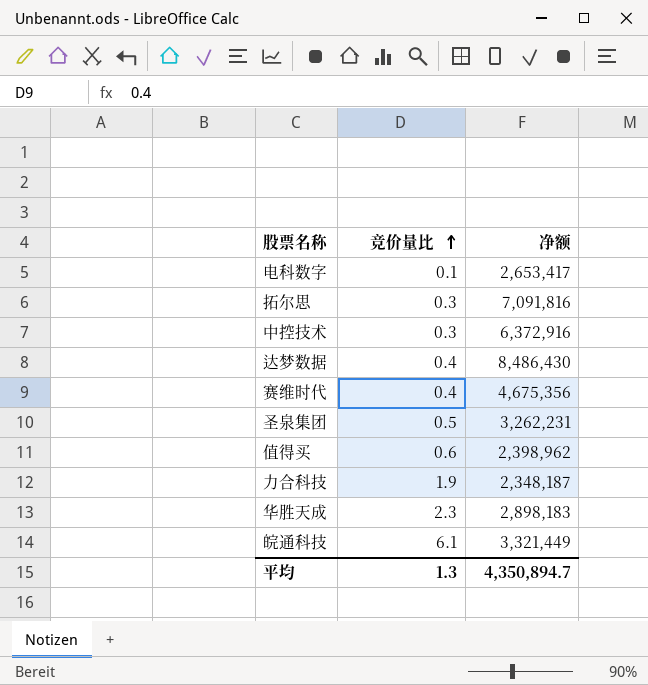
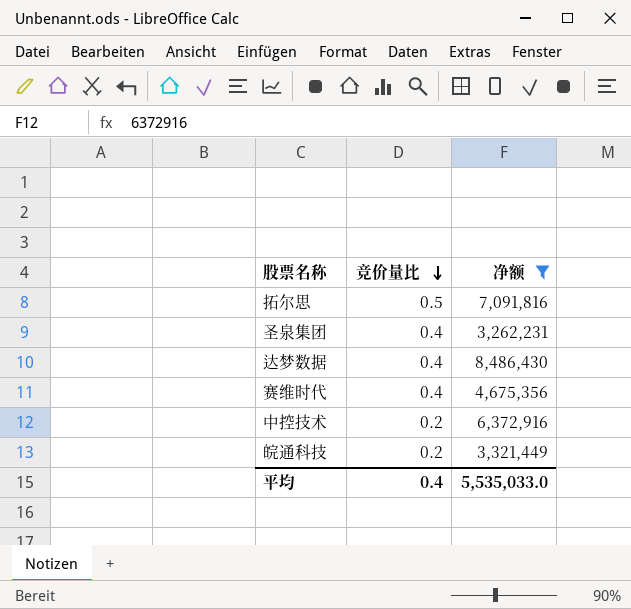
filter: none -> 净额 >= 3,262,231
row order: 竞价量比 ascending -> 竞价量比 descending
拓尔思 | 竞价量比: 0.3 -> 0.5
圣泉集团 | 竞价量比: 0.5 -> 0.4
中控技术 | 竞价量比: 0.3 -> 0.2
皖通科技 | 竞价量比: 6.1 -> 0.2
平均 | 竞价量比: 1.3 -> 0.4
平均 | 净额: 4,350,894.7 -> 5,535,033.0

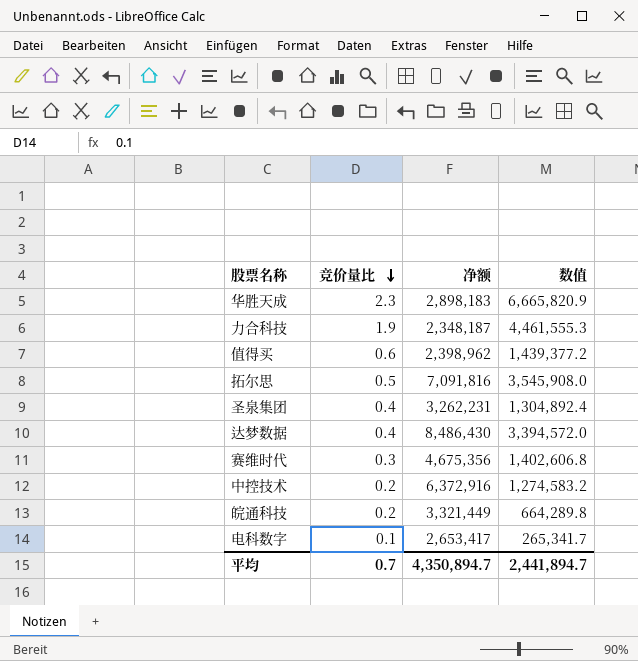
filter: 净额 >= 3,262,231 -> none
column 数值 | formula: none -> [竞价量比] * [净额]
赛维时代 | 竞价量比: 0.4 -> 0.3
平均 | 竞价量比: 0.4 -> 0.7
平均 | 净额: 5,535,033.0 -> 4,350,894.7

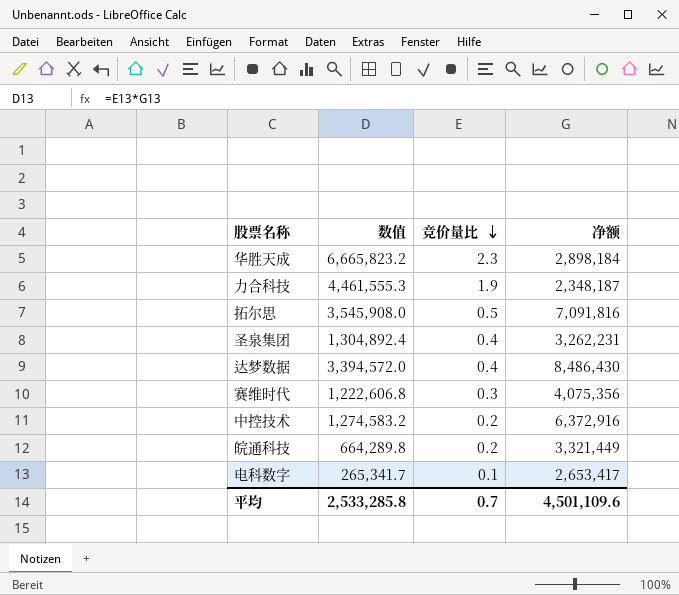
column 数值 | position: 4 -> 2
row 值得买: 0.6 | 2,398,962 | 1,439,377.2 -> none
华胜天成 | 数值: 6,665,820.9 -> 6,665,823.2
华胜天成 | 净额: 2,898,183 -> 2,898,184
赛维时代 | 数值: 1,402,606.8 -> 1,222,606.8
赛维时代 | 净额: 4,675,356 -> 4,075,356
平均 | 数值: 2,441,894.7 -> 2,533,285.8
平均 | 净额: 4,350,894.7 -> 4,501,109.6

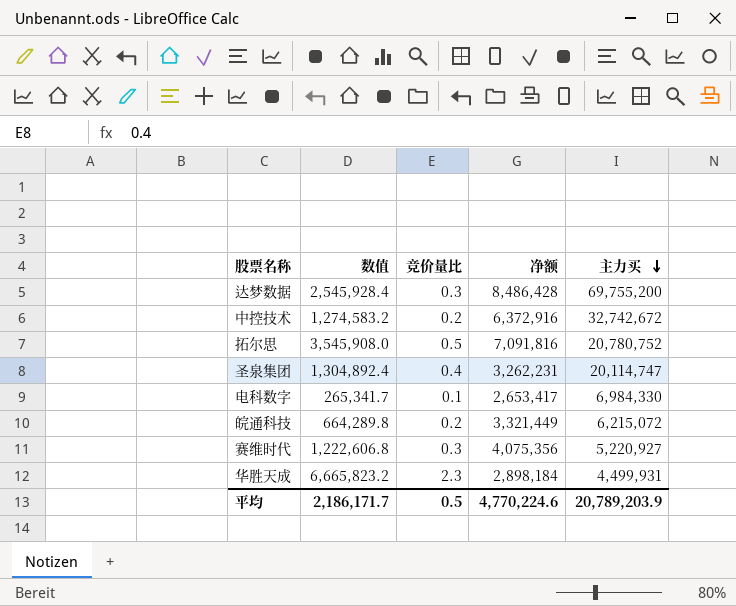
row order: 竞价量比 descending -> 主力买 descending
column 主力买 | position: none -> 5
row 力合科技: 4,461,555.3 | 1.9 | 2,348,187 -> none
达梦数据 | 数值: 3,394,572.0 -> 2,545,928.4
达梦数据 | 竞价量比: 0.4 -> 0.3
达梦数据 | 净额: 8,486,430 -> 8,486,428
平均 | 数值: 2,533,285.8 -> 2,186,171.7
平均 | 竞价量比: 0.7 -> 0.5
平均 | 净额: 4,501,109.6 -> 4,770,224.6

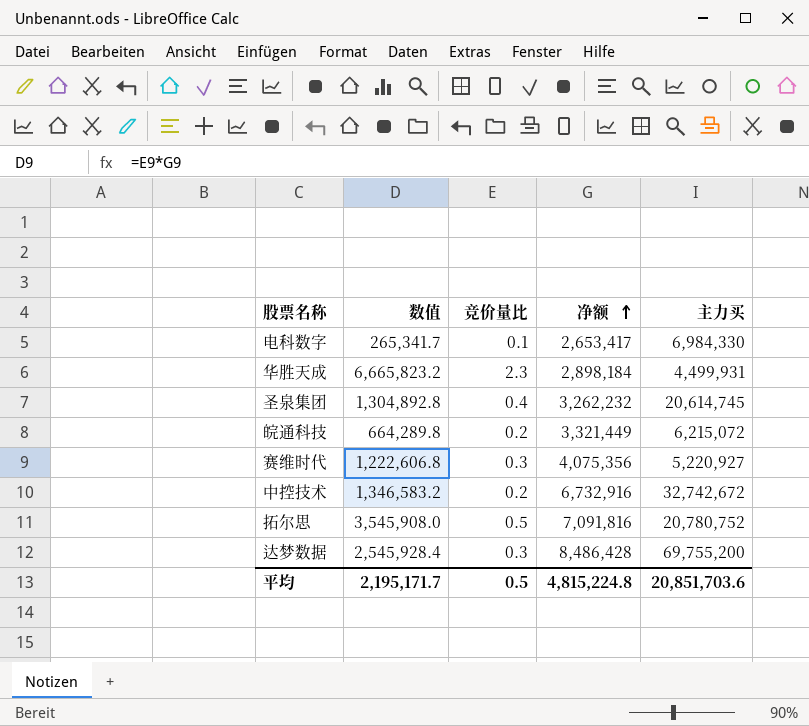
row order: 主力买 descending -> 净额 ascending
圣泉集团 | 数值: 1,304,892.4 -> 1,304,892.8
圣泉集团 | 净额: 3,262,231 -> 3,262,232
圣泉集团 | 主力买: 20,114,747 -> 20,614,745
中控技术 | 数值: 1,274,583.2 -> 1,346,583.2
中控技术 | 净额: 6,372,916 -> 6,732,916
平均 | 数值: 2,186,171.7 -> 2,195,171.7
平均 | 净额: 4,770,224.6 -> 4,815,224.8
平均 | 主力买: 20,789,203.9 -> 20,851,703.6

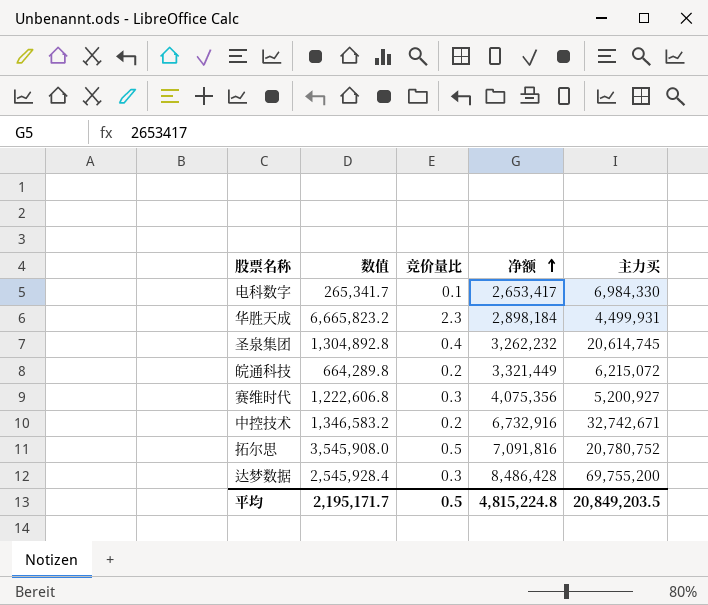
赛维时代 | 主力买: 5,220,927 -> 5,200,927
中控技术 | 主力买: 32,742,672 -> 32,742,671
平均 | 主力买: 20,851,703.6 -> 20,849,203.5

